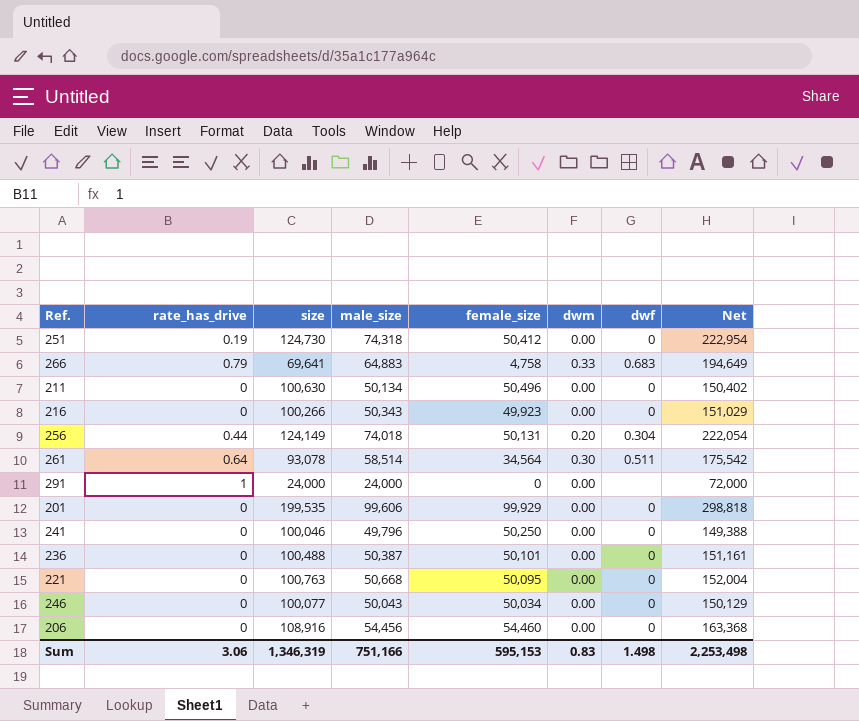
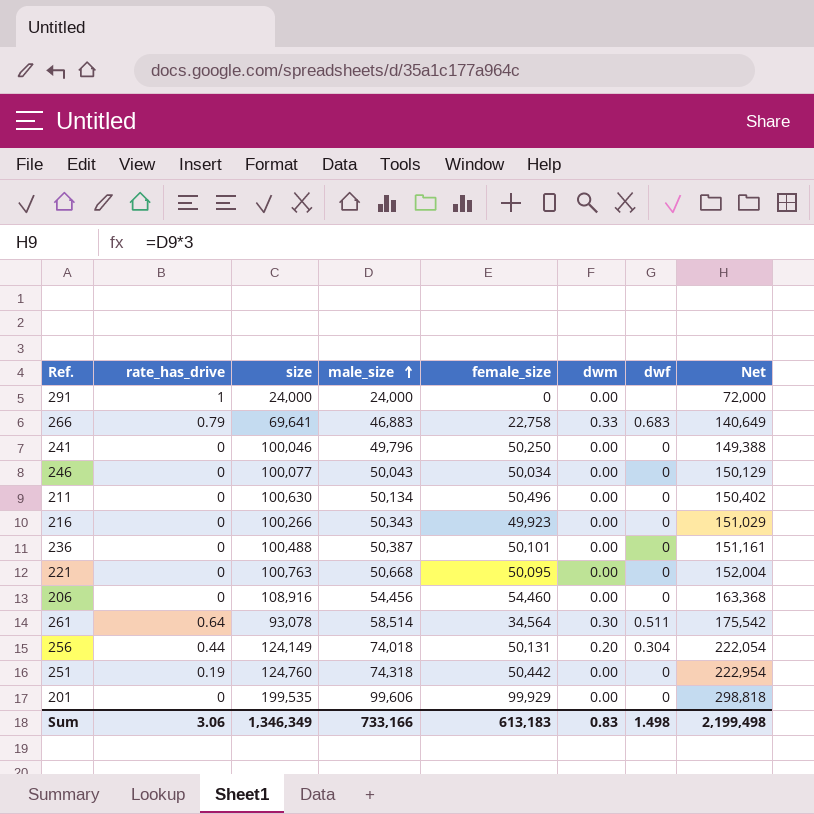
row order: none -> male_size ascending
266 | male_size: 64,883 -> 46,883
266 | female_size: 4,758 -> 22,758
266 | Net: 194,649 -> 140,649
251 | size: 124,730 -> 124,760
251 | female_size: 50,412 -> 50,442
Sum | size: 1,346,319 -> 1,346,349
Sum | male_size: 751,166 -> 733,166
Sum | female_size: 595,153 -> 613,183
Sum | Net: 2,253,498 -> 2,199,498

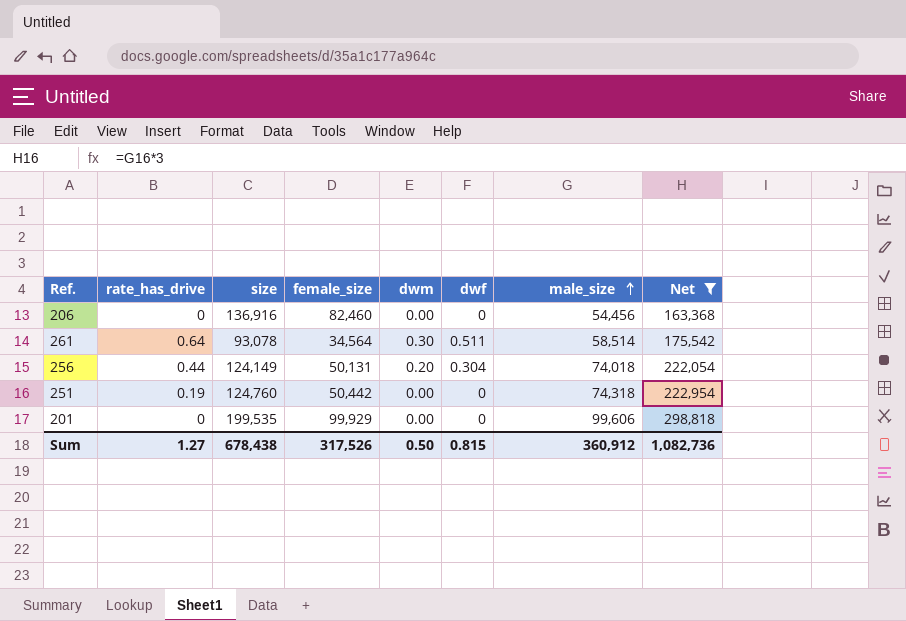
filter: none -> Net >= 163,368
column male_size | position: 4 -> 7
206 | size: 108,916 -> 136,916
206 | female_size: 54,460 -> 82,460
Sum | rate_has_drive: 3.06 -> 1.27
Sum | size: 1,346,349 -> 678,438
Sum | female_size: 613,183 -> 317,526
Sum | dwm: 0.83 -> 0.50
Sum | dwf: 1.498 -> 0.815
Sum | male_size: 733,166 -> 360,912
Sum | Net: 2,199,498 -> 1,082,736

